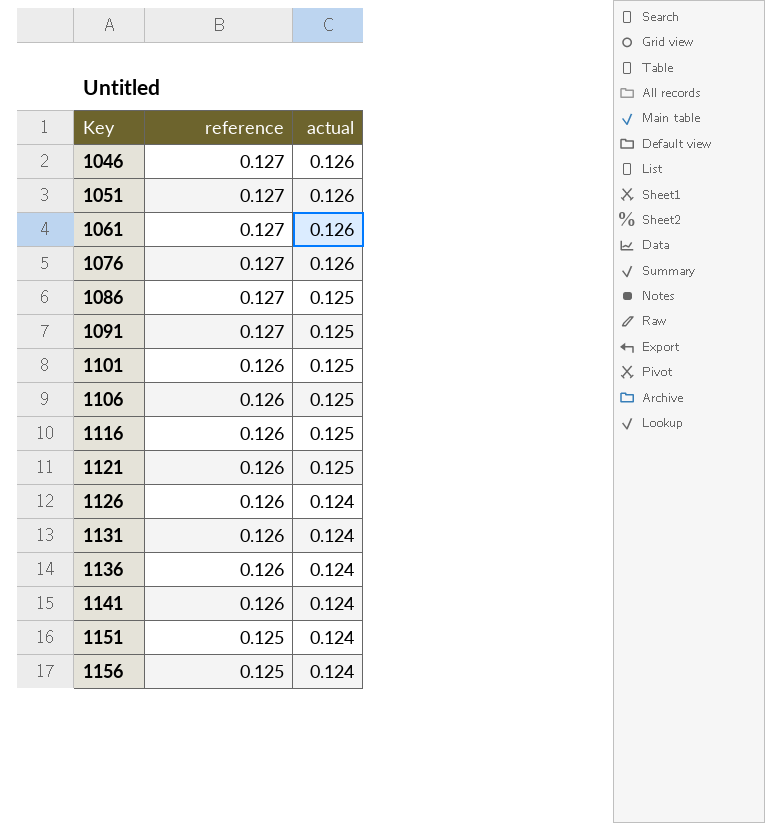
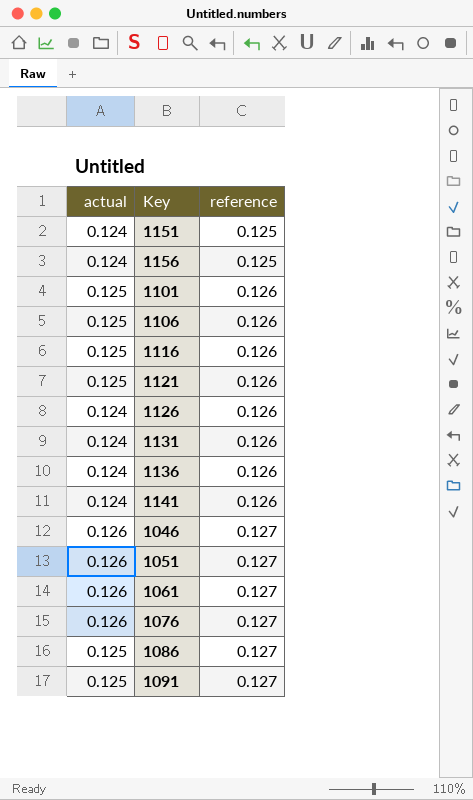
row order: Key ascending -> reference ascending
column actual | position: 3 -> 1

